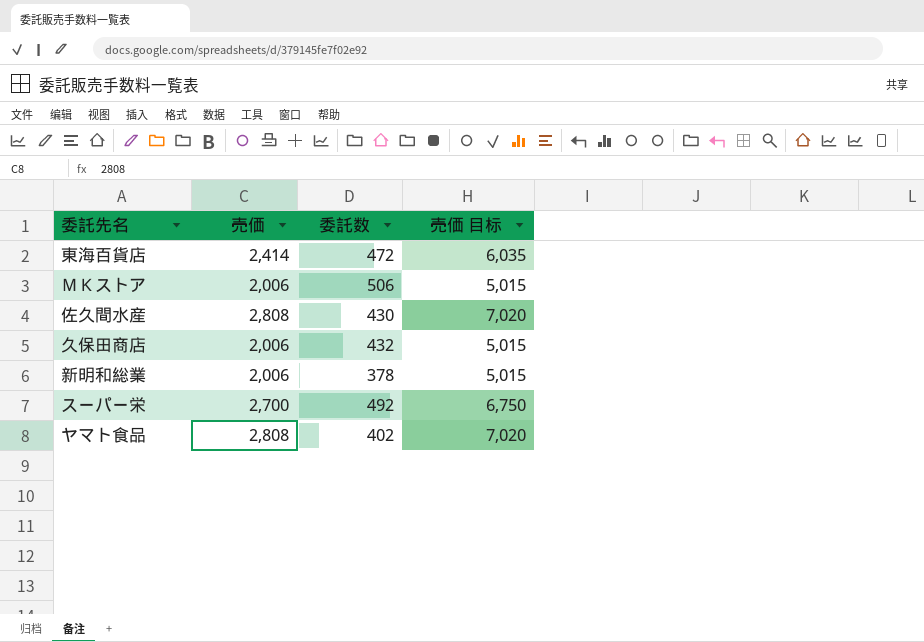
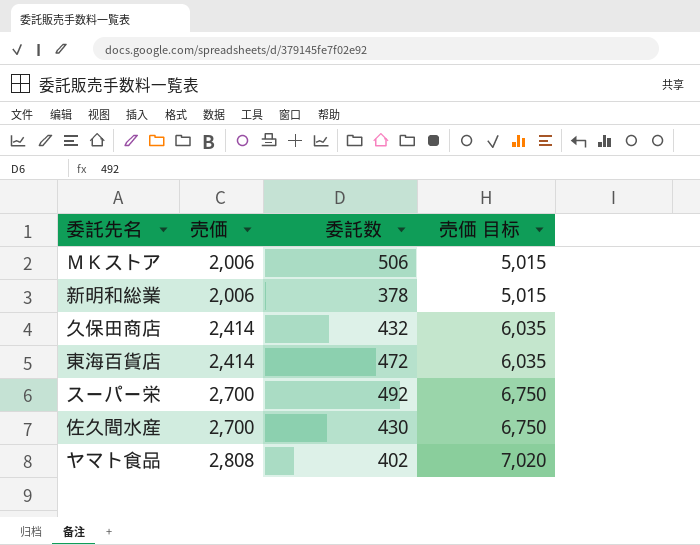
row order: none -> 売価 ascending
久保田商店 | 売価: 2,006 -> 2,414
久保田商店 | 売価 目标: 5,015 -> 6,035
佐久間水産 | 売価: 2,808 -> 2,700
佐久間水産 | 売価 目标: 7,020 -> 6,750

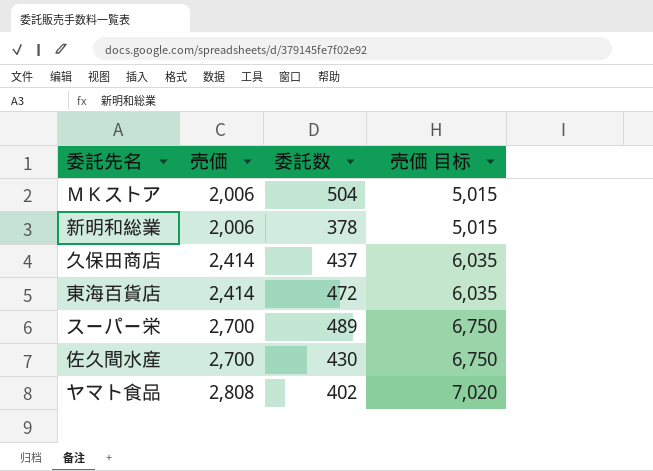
ＭＫストア | 委託数: 506 -> 504
久保田商店 | 委託数: 432 -> 437
スーパー栄 | 委託数: 492 -> 489

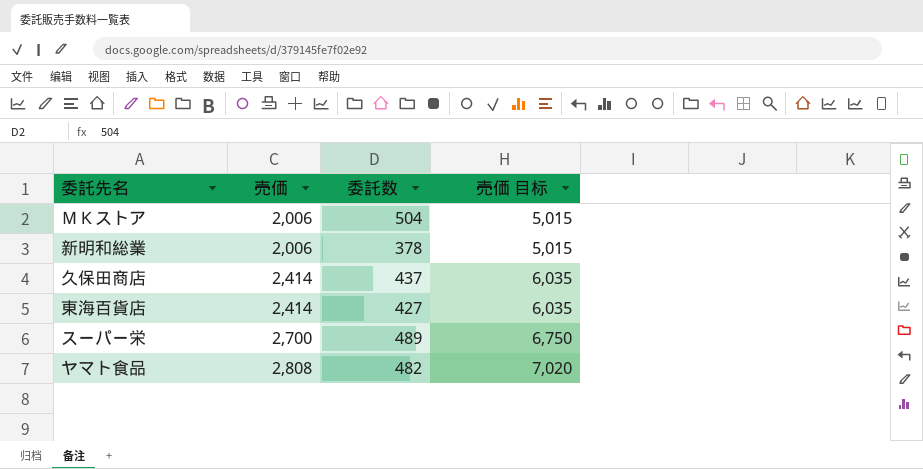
row 佐久間水産: 2,700 | 430 | 6,750 -> none
東海百貨店 | 委託数: 472 -> 427
ヤマト食品 | 委託数: 402 -> 482

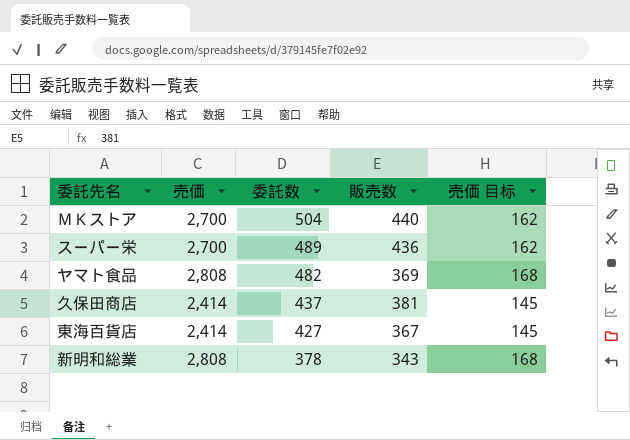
row order: 売価 ascending -> 委託数 descending
column 販売数 | position: none -> 4
column 売価 目标 | formula: [売価] * 2.5 -> [売価] * 0.06
ＭＫストア | 売価: 2,006 -> 2,700
新明和総業 | 売価: 2,006 -> 2,808

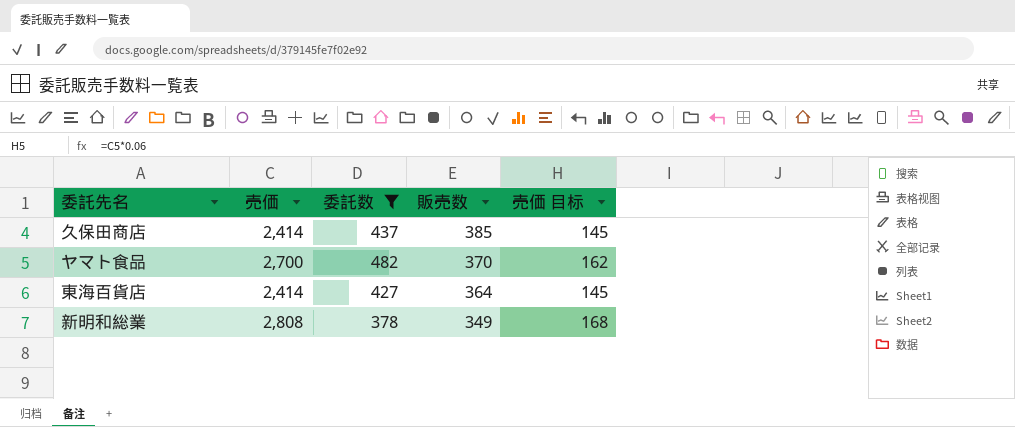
filter: none -> 委託数 <= 482
row order: 委託数 descending -> 販売数 descending
久保田商店 | 販売数: 381 -> 385
ヤマト食品 | 売価: 2,808 -> 2,700
ヤマト食品 | 販売数: 369 -> 370
ヤマト食品 | 売価 目标: 168 -> 162
東海百貨店 | 販売数: 367 -> 364
新明和総業 | 販売数: 343 -> 349

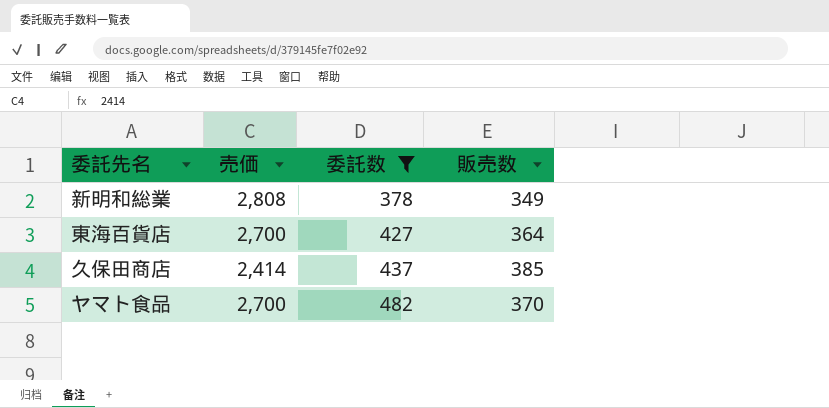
row order: 販売数 descending -> 委託数 ascending
column 売価 目标 | formula: [売価] * 0.06 -> none
東海百貨店 | 売価: 2,414 -> 2,700

